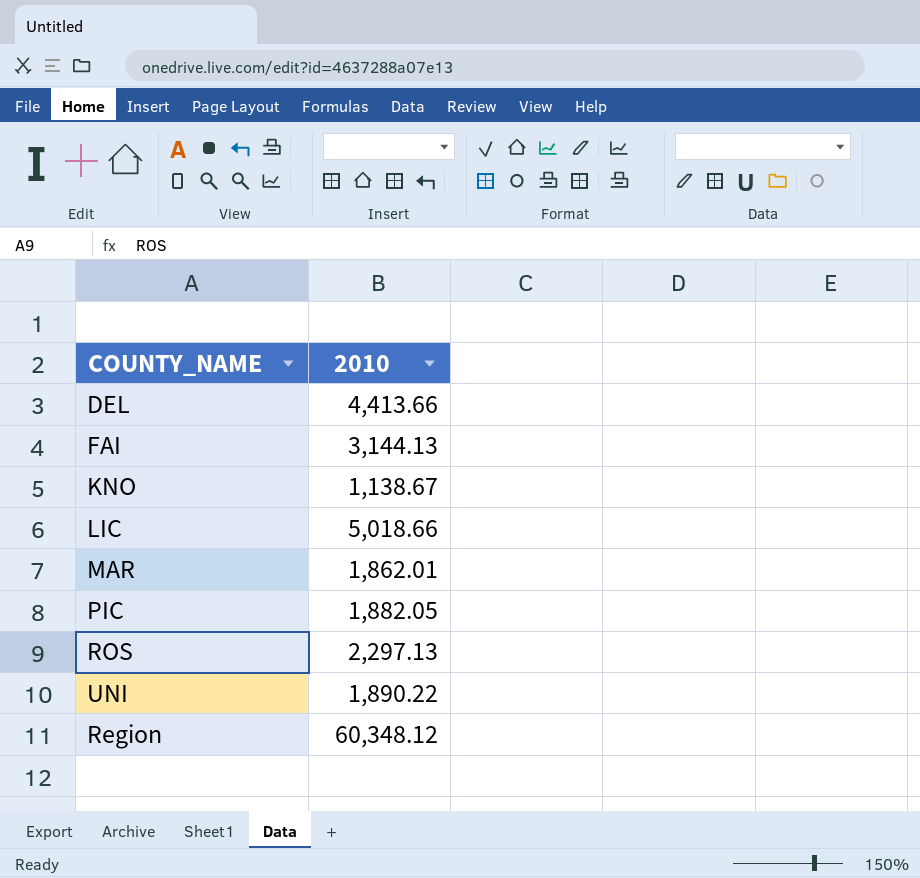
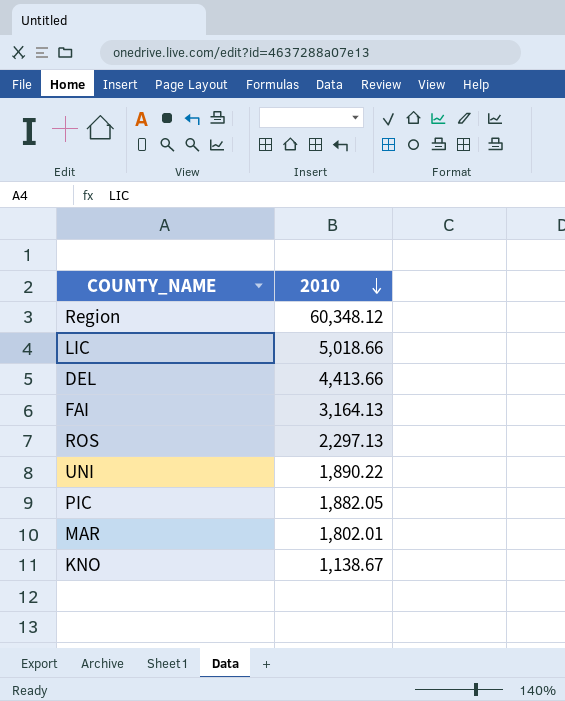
row order: none -> 2010 descending
FAI | 2010: 3,144.13 -> 3,164.13
MAR | 2010: 1,862.01 -> 1,802.01

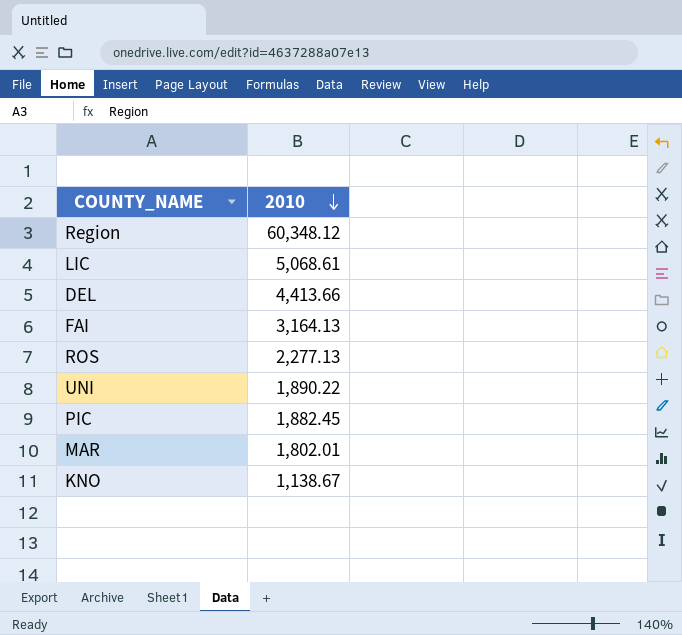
LIC | 2010: 5,018.66 -> 5,068.61
ROS | 2010: 2,297.13 -> 2,277.13
PIC | 2010: 1,882.05 -> 1,882.45

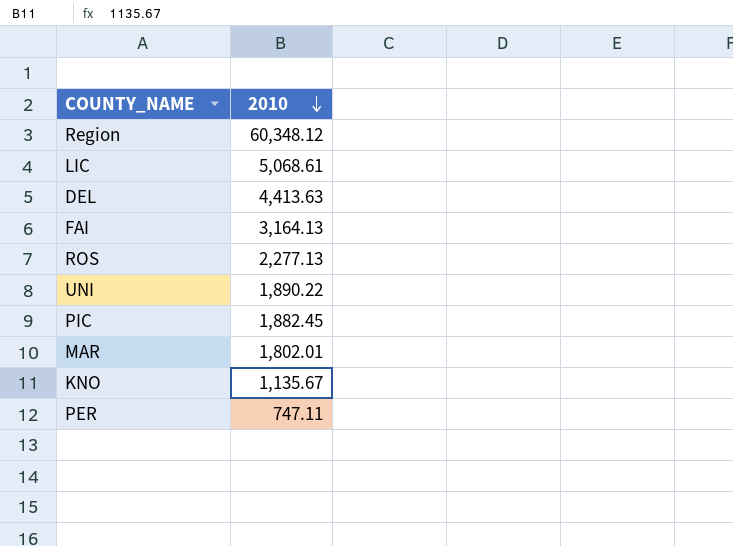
DEL | 2010: 4,413.66 -> 4,413.63
KNO | 2010: 1,138.67 -> 1,135.67
row PER: none -> 747.11

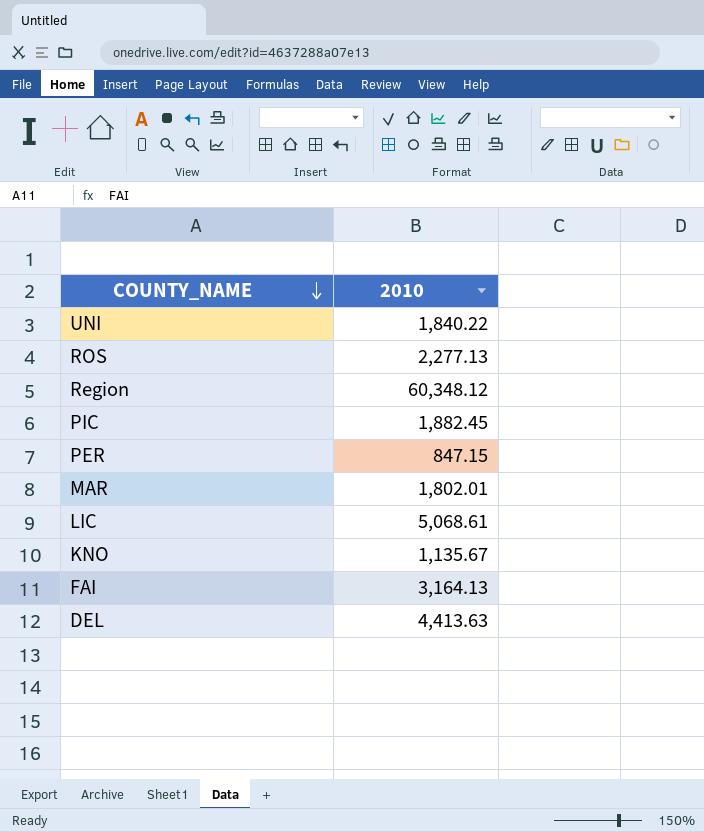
row order: 2010 descending -> COUNTY_NAME descending
UNI | 2010: 1,890.22 -> 1,840.22
PER | 2010: 747.11 -> 847.15

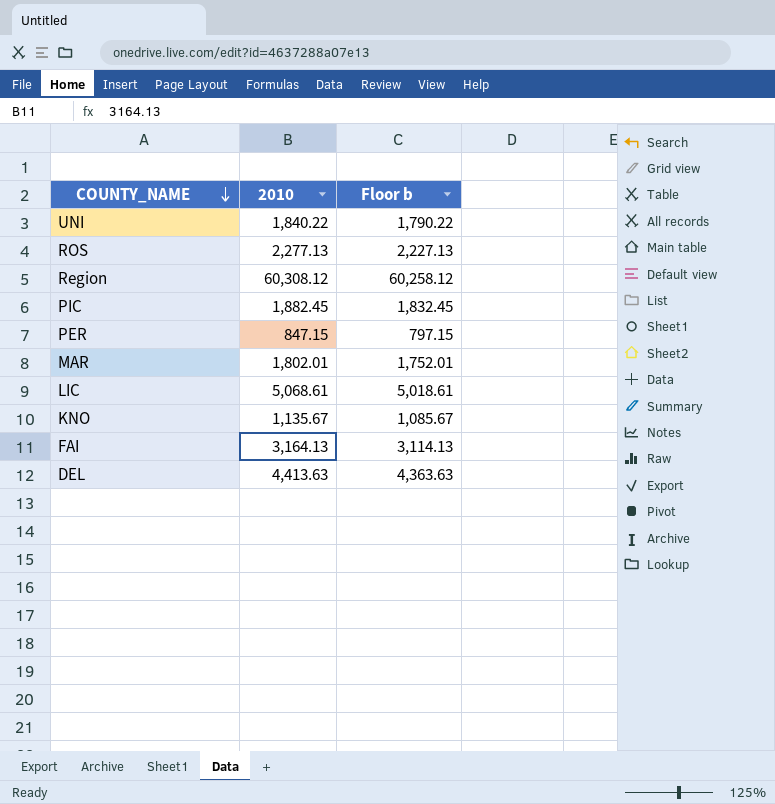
column Floor b | formula: none -> [2010] - 50
Region | 2010: 60,348.12 -> 60,308.12

